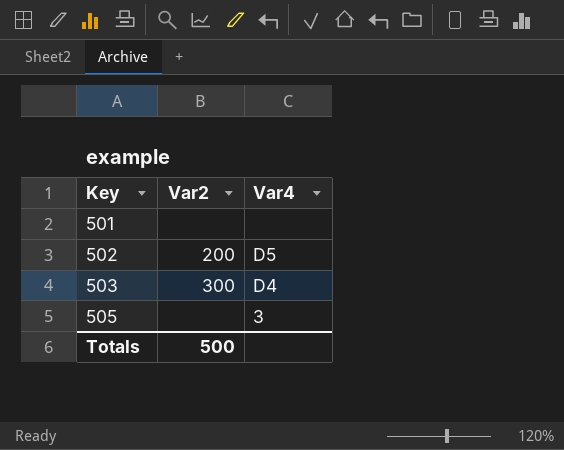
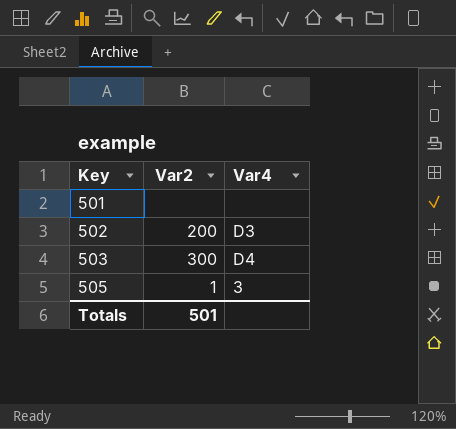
502 | Var4: D5 -> D3
505 | Var2: none -> 1
Totals | Var2: 500 -> 501

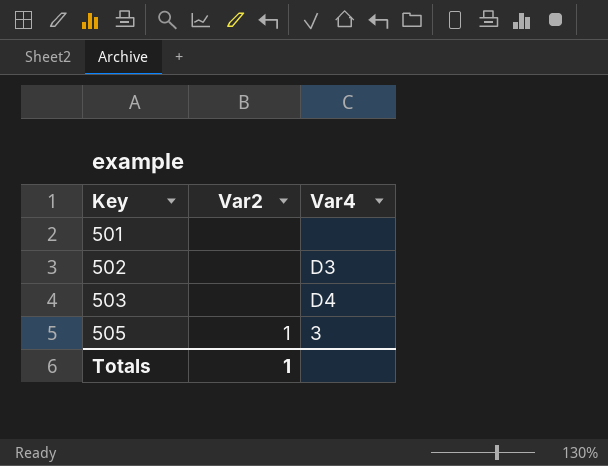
502 | Var2: 200 -> none
503 | Var2: 300 -> none
Totals | Var2: 501 -> 1

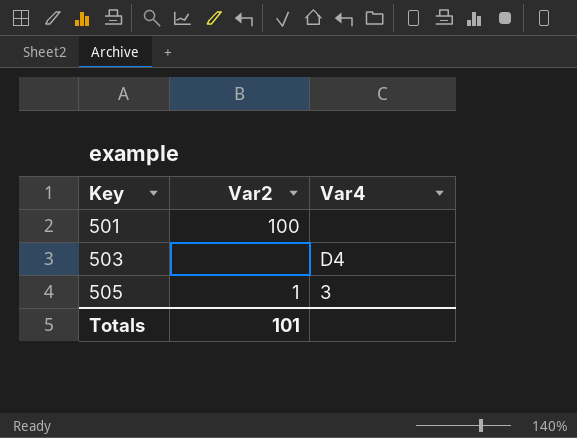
row 502: none | D3 -> none
501 | Var2: none -> 100
Totals | Var2: 1 -> 101

